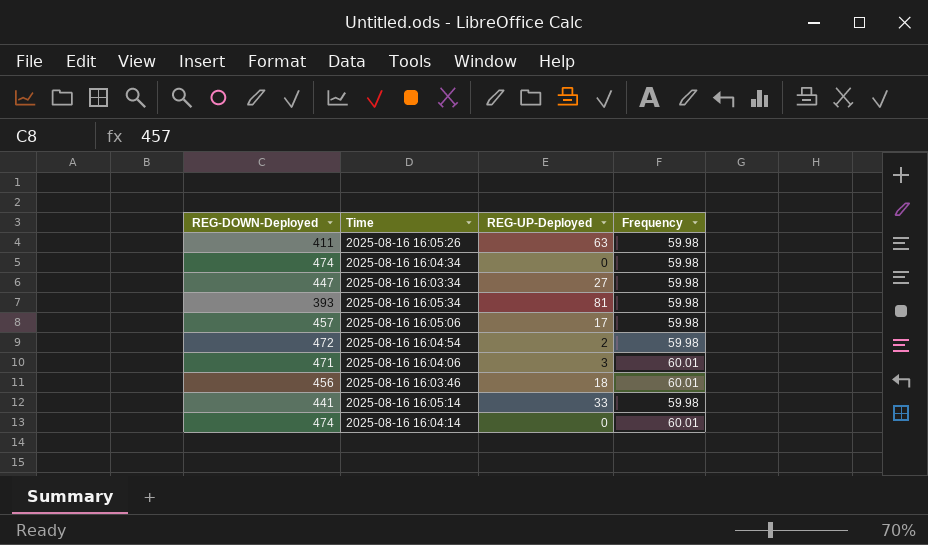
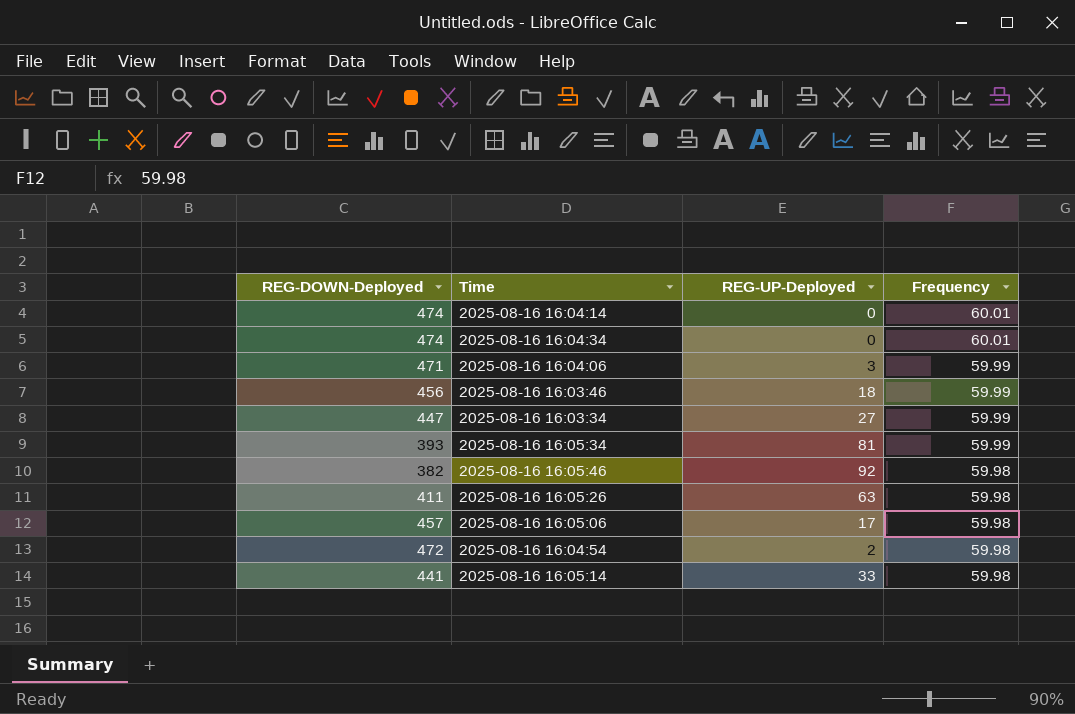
row order: none -> Frequency descending
2025-08-16 16:04:34 | Frequency: 59.98 -> 60.01
2025-08-16 16:04:06 | Frequency: 60.01 -> 59.99
2025-08-16 16:03:46 | Frequency: 60.01 -> 59.99
2025-08-16 16:03:34 | Frequency: 59.98 -> 59.99
2025-08-16 16:05:34 | Frequency: 59.98 -> 59.99
row 2025-08-16 16:05:46: none -> 382 | 92 | 59.98

